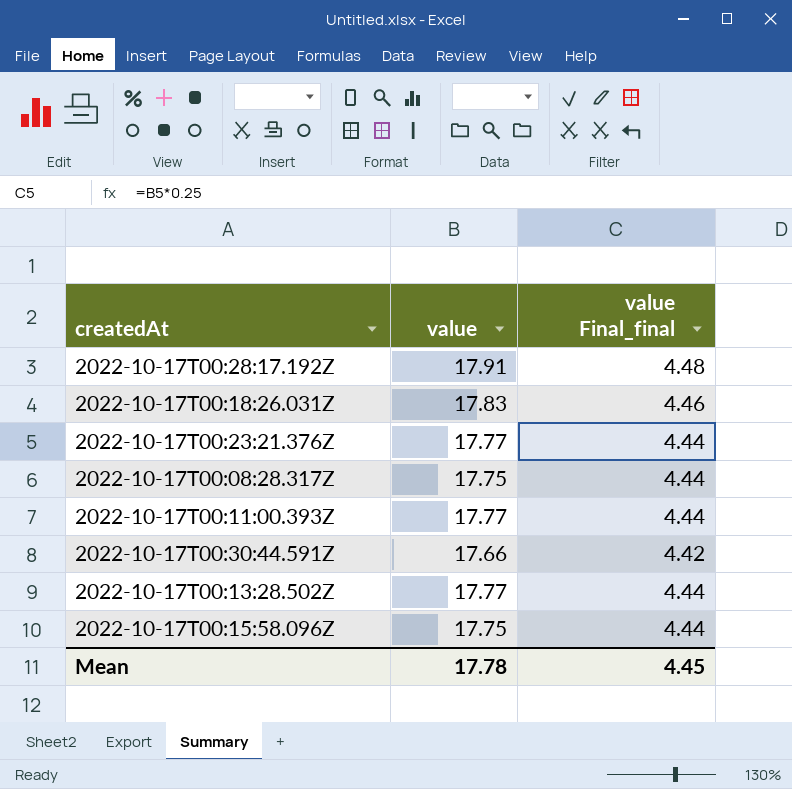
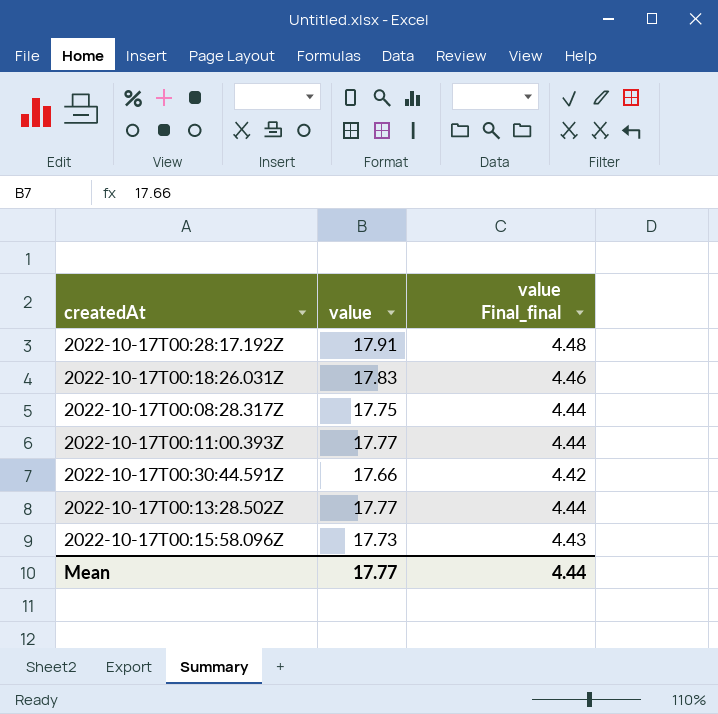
row 2022-10-17T00:23:21.376Z: 17.77 | 4.44 -> none
2022-10-17T00:15:58.096Z | value: 17.75 -> 17.73
2022-10-17T00:15:58.096Z | value Final_final: 4.44 -> 4.43
Mean | value: 17.78 -> 17.77
Mean | value Final_final: 4.45 -> 4.44

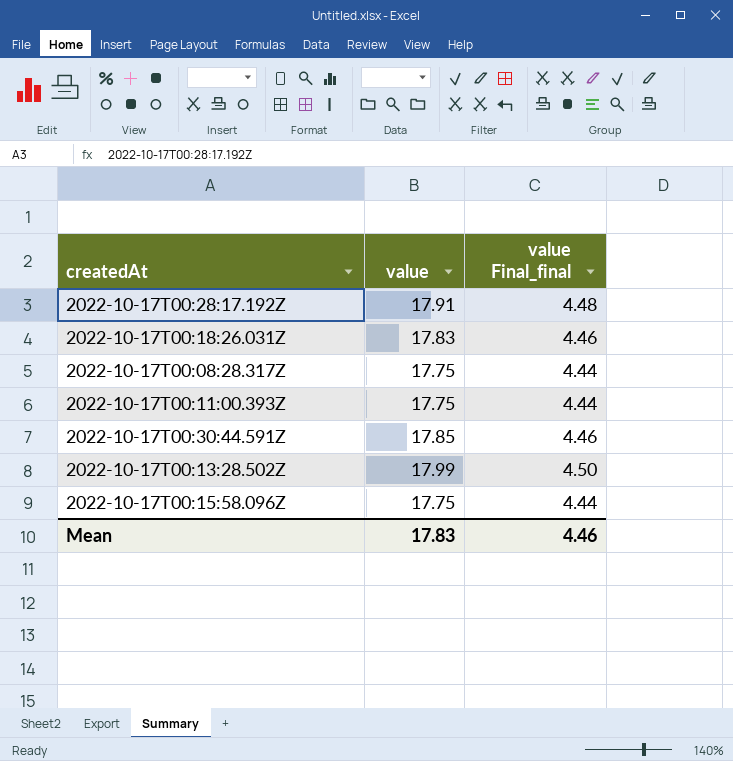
2022-10-17T00:11:00.393Z | value: 17.77 -> 17.75
2022-10-17T00:30:44.591Z | value: 17.66 -> 17.85
2022-10-17T00:30:44.591Z | value Final_final: 4.42 -> 4.46
2022-10-17T00:13:28.502Z | value: 17.77 -> 17.99
2022-10-17T00:13:28.502Z | value Final_final: 4.44 -> 4.50
2022-10-17T00:15:58.096Z | value: 17.73 -> 17.75
2022-10-17T00:15:58.096Z | value Final_final: 4.43 -> 4.44
Mean | value: 17.77 -> 17.83
Mean | value Final_final: 4.44 -> 4.46

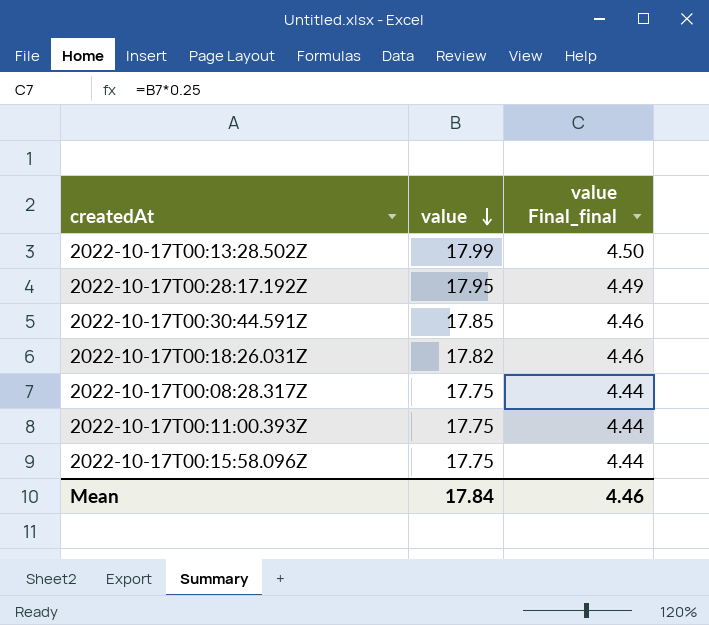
row order: none -> value descending
2022-10-17T00:28:17.192Z | value: 17.91 -> 17.95
2022-10-17T00:28:17.192Z | value Final_final: 4.48 -> 4.49
2022-10-17T00:18:26.031Z | value: 17.83 -> 17.82
Mean | value: 17.83 -> 17.84

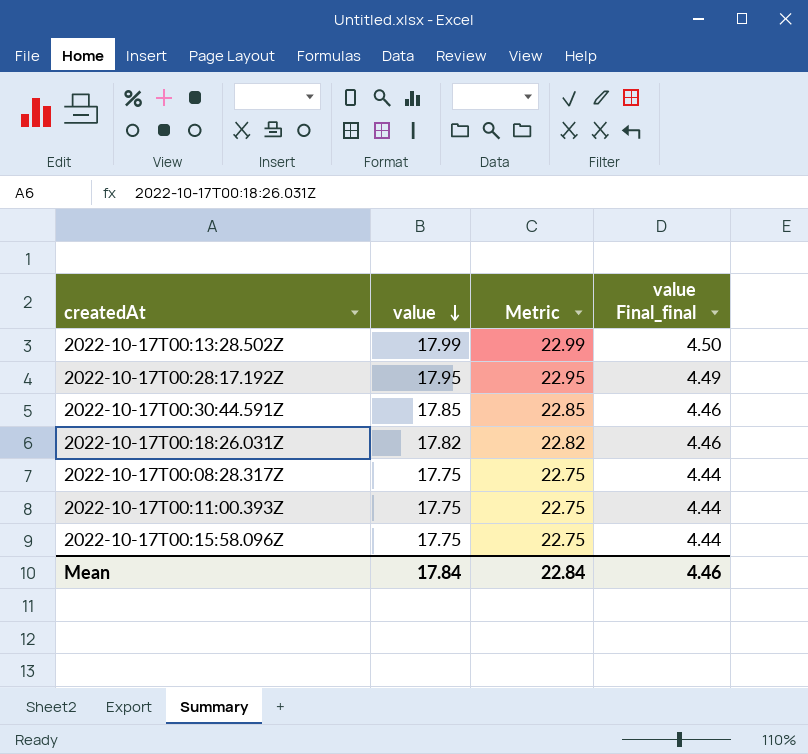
column Metric | formula: none -> [value] + 5

